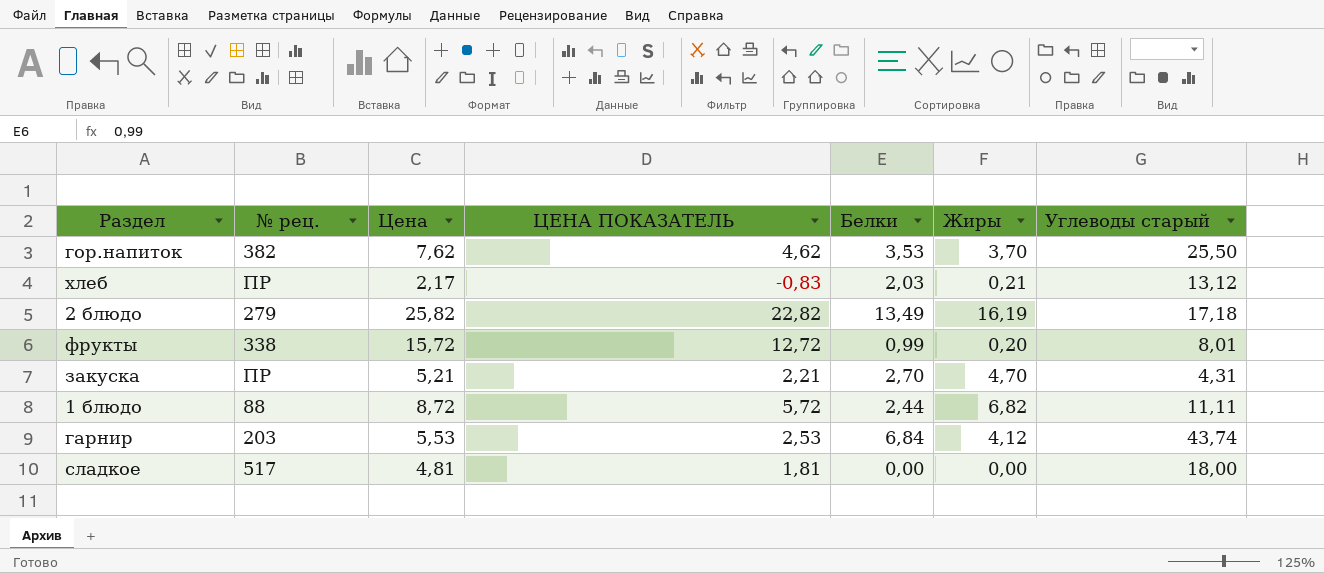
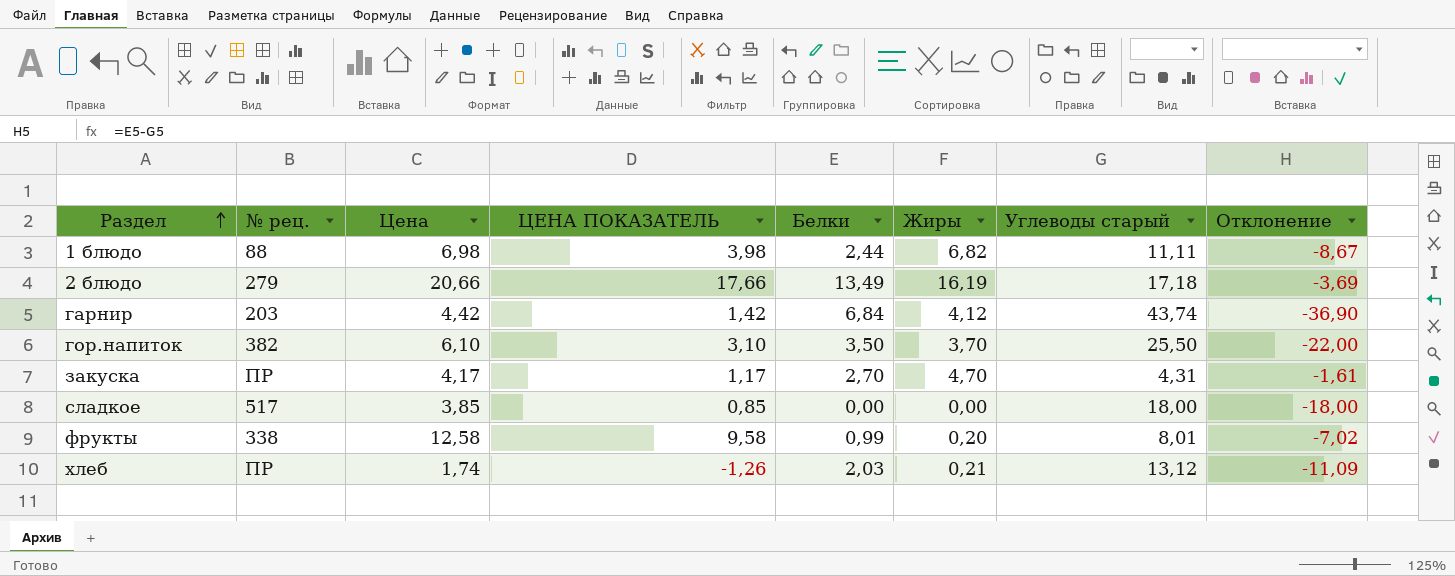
row order: none -> Раздел ascending
column Отклонение | formula: none -> [Белки] - [Углеводы старый]
1 блюдо | Цена: 8,72 -> 6,98
1 блюдо | ЦЕНА ПОКАЗАТЕЛЬ: 5,72 -> 3,98
2 блюдо | Цена: 25,82 -> 20,66
2 блюдо | ЦЕНА ПОКАЗАТЕЛЬ: 22,82 -> 17,66
гарнир | Цена: 5,53 -> 4,42
гарнир | ЦЕНА ПОКАЗАТЕЛЬ: 2,53 -> 1,42
гор.напиток | Цена: 7,62 -> 6,10
гор.напиток | ЦЕНА ПОКАЗАТЕЛЬ: 4,62 -> 3,10
гор.напиток | Белки: 3,53 -> 3,50
закуска | Цена: 5,21 -> 4,17
закуска | ЦЕНА ПОКАЗАТЕЛЬ: 2,21 -> 1,17
сладкое | Цена: 4,81 -> 3,85
сладкое | ЦЕНА ПОКАЗАТЕЛЬ: 1,81 -> 0,85
фрукты | Цена: 15,72 -> 12,58
фрукты | ЦЕНА ПОКАЗАТЕЛЬ: 12,72 -> 9,58
хлеб | Цена: 2,17 -> 1,74
хлеб | ЦЕНА ПОКАЗАТЕЛЬ: -0,83 -> -1,26

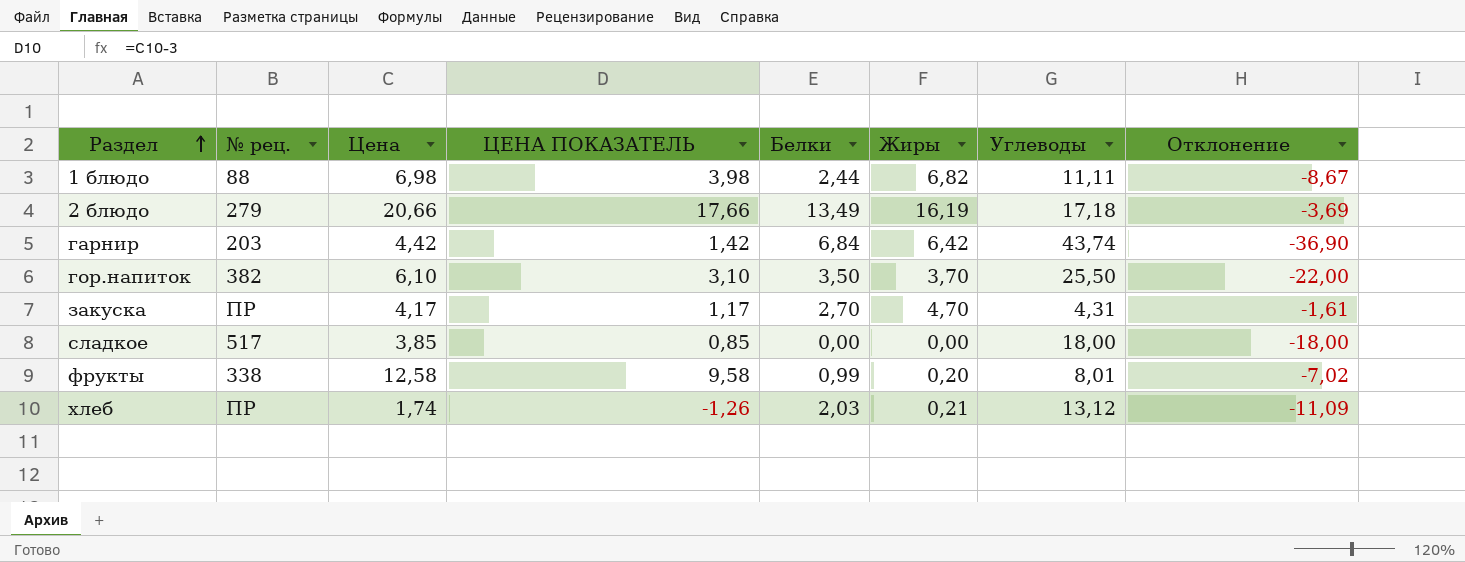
column name: Углеводы старый -> Углеводы
гарнир | Жиры: 4,12 -> 6,42

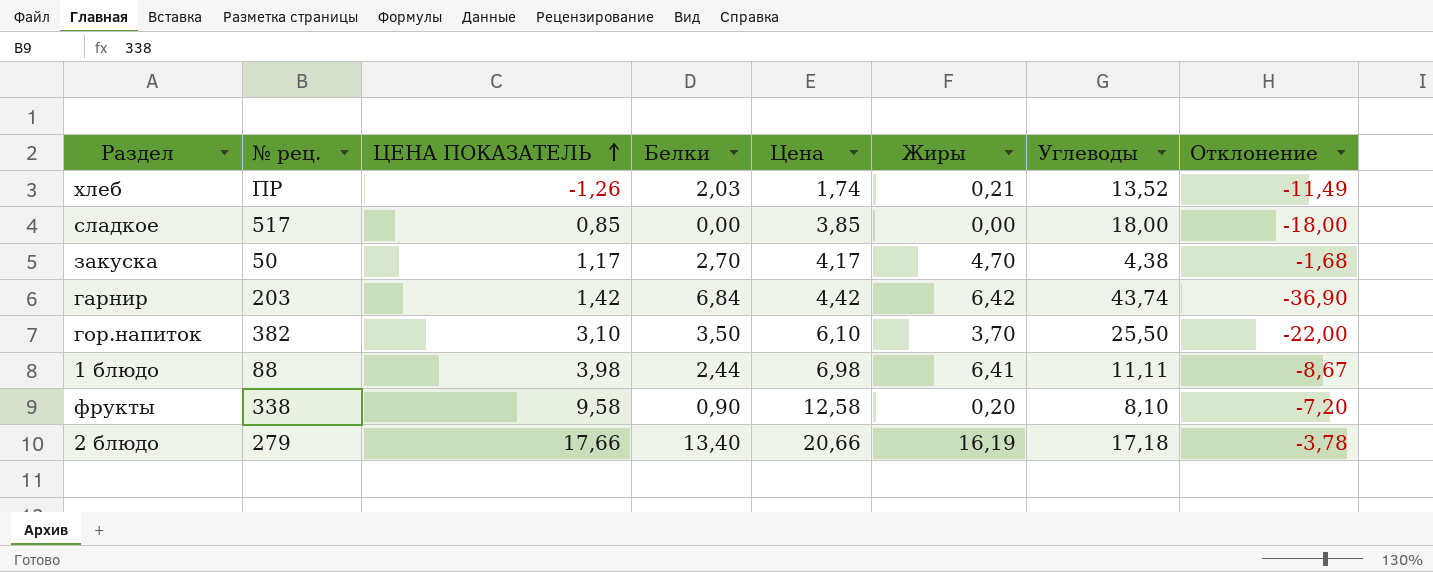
row order: Раздел ascending -> ЦЕНА ПОКАЗАТЕЛЬ ascending
column Цена | position: 3 -> 5
хлеб | Углеводы: 13,12 -> 13,52
хлеб | Отклонение: -11,09 -> -11,49
закуска | № рец.: ПР -> 50
закуска | Углеводы: 4,31 -> 4,38
закуска | Отклонение: -1,61 -> -1,68
1 блюдо | Жиры: 6,82 -> 6,41
фрукты | Белки: 0,99 -> 0,90
фрукты | Углеводы: 8,01 -> 8,10
фрукты | Отклонение: -7,02 -> -7,20
2 блюдо | Белки: 13,49 -> 13,40
2 блюдо | Отклонение: -3,69 -> -3,78

